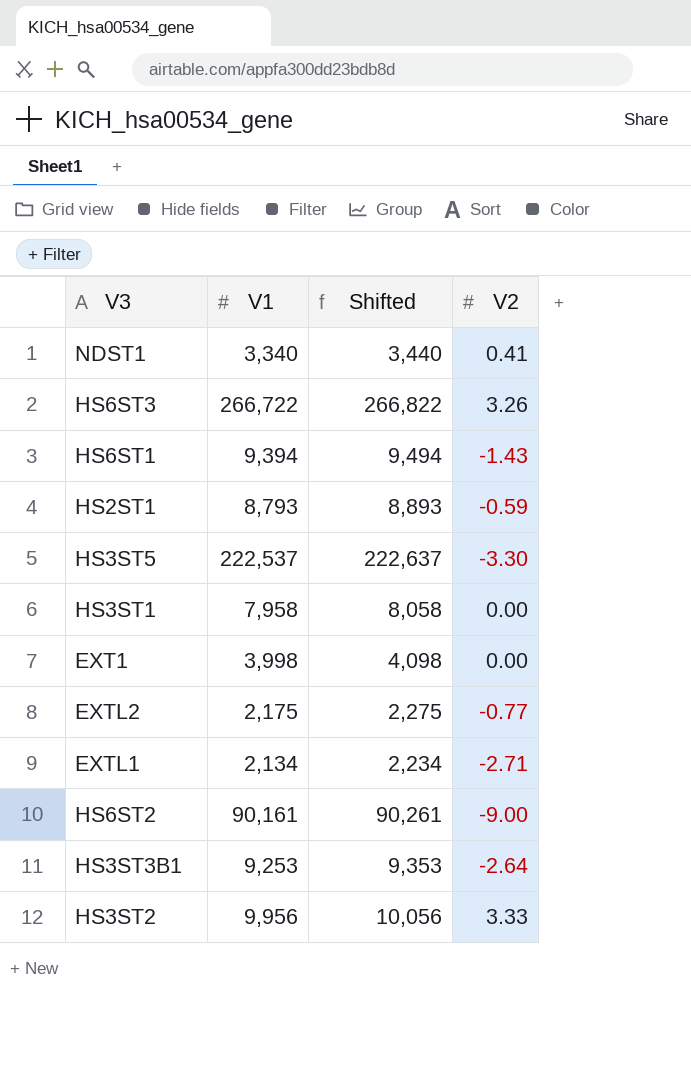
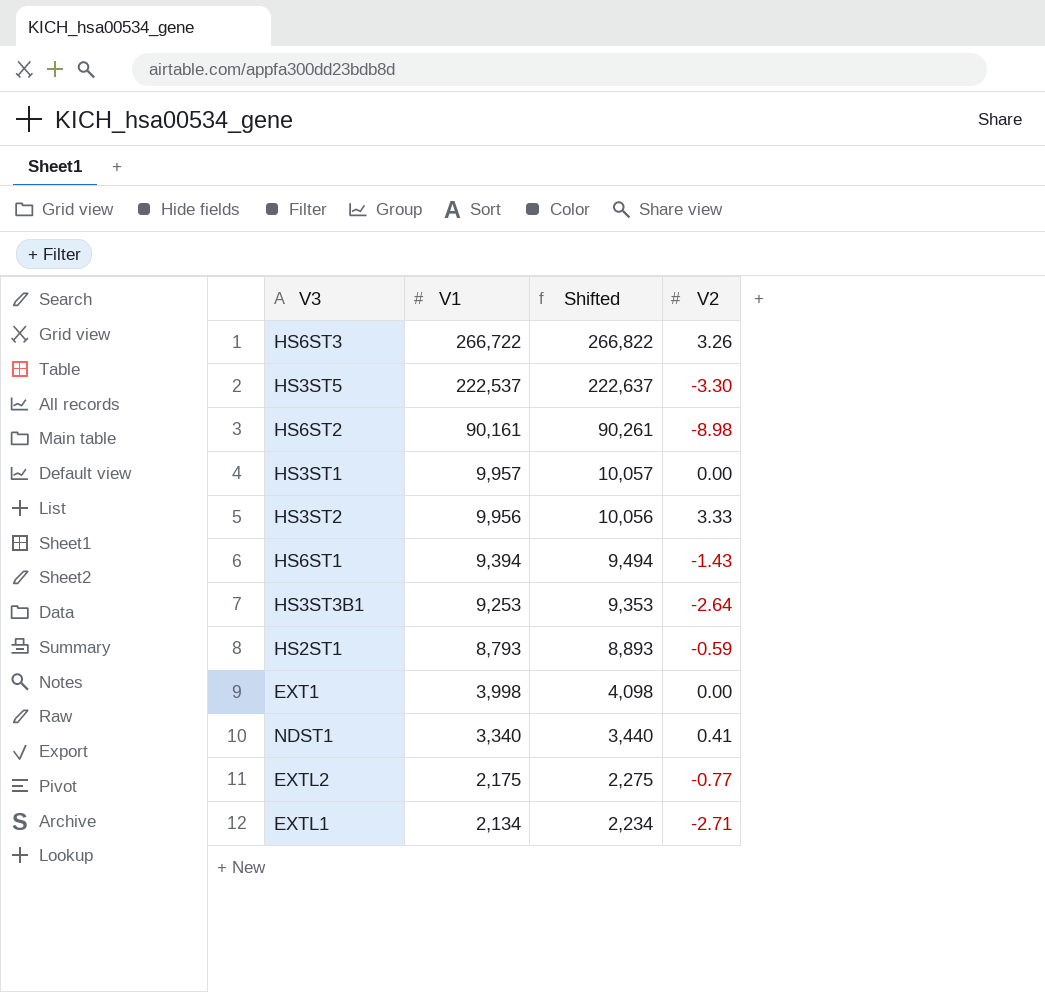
row order: none -> V1 descending
HS6ST2 | V2: -9.00 -> -8.98
HS3ST1 | V1: 7,958 -> 9,957
HS3ST1 | Shifted: 8,058 -> 10,057

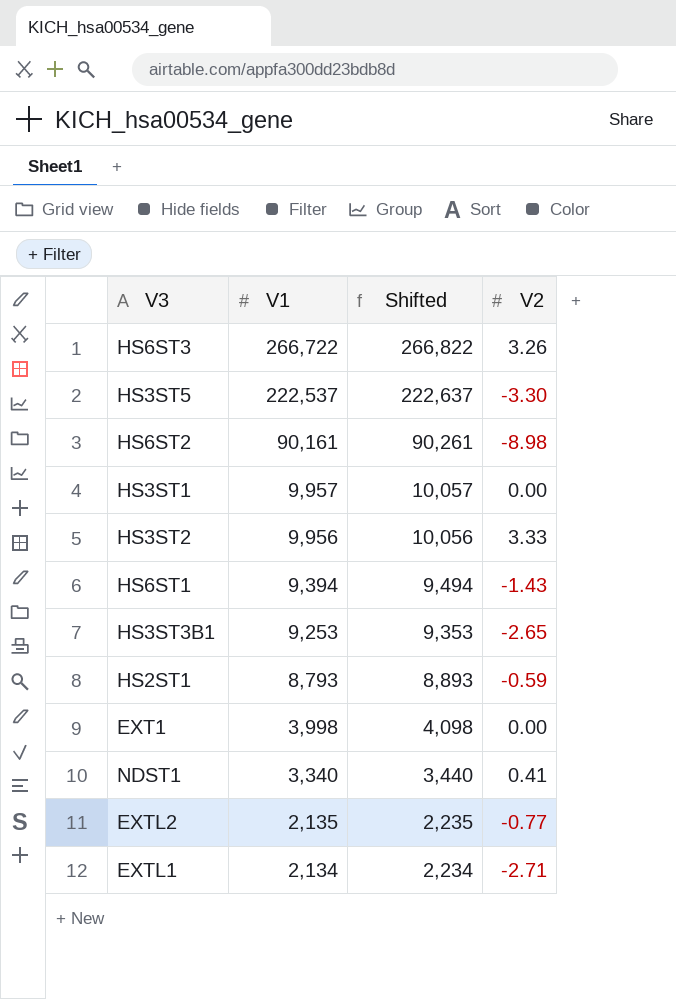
HS3ST3B1 | V2: -2.64 -> -2.65
EXTL2 | V1: 2,175 -> 2,135
EXTL2 | Shifted: 2,275 -> 2,235

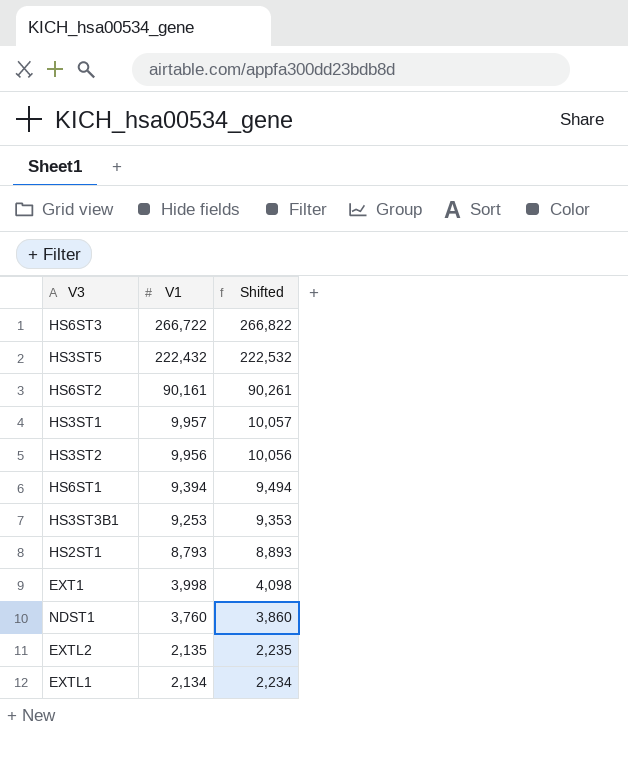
column V2 | position: 4 -> none
HS3ST5 | V1: 222,537 -> 222,432
HS3ST5 | Shifted: 222,637 -> 222,532
NDST1 | V1: 3,340 -> 3,760
NDST1 | Shifted: 3,440 -> 3,860

